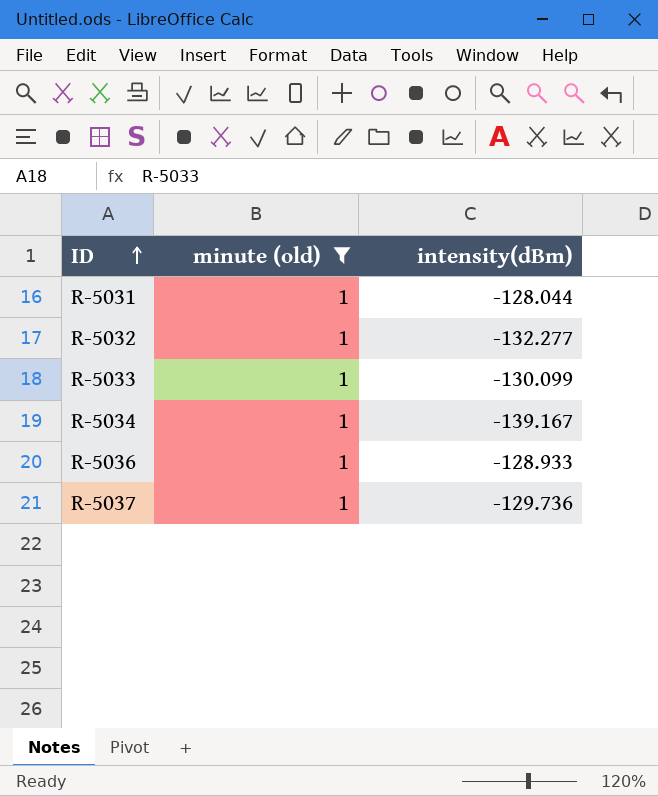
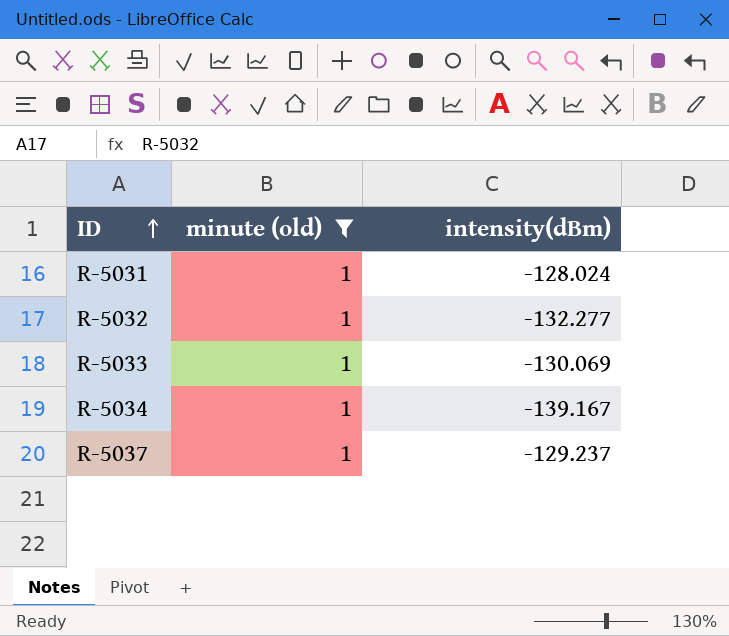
row R-5036: 1 | -128.933 -> none
R-5031 | intensity(dBm): -128.044 -> -128.024
R-5033 | intensity(dBm): -130.099 -> -130.069
R-5037 | intensity(dBm): -129.736 -> -129.237

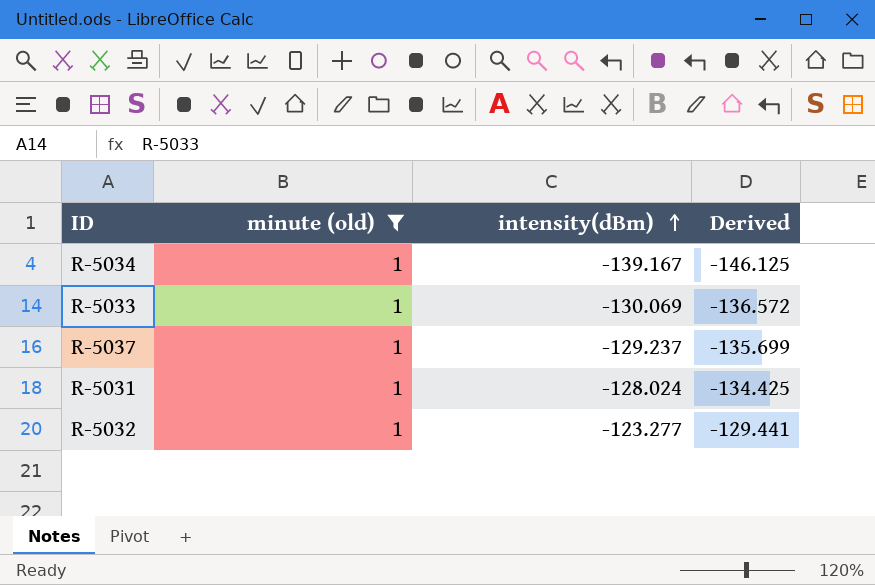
row order: ID ascending -> intensity(dBm) ascending
column Derived | formula: none -> [intensity(dBm)] * 1.05
R-5032 | intensity(dBm): -132.277 -> -123.277

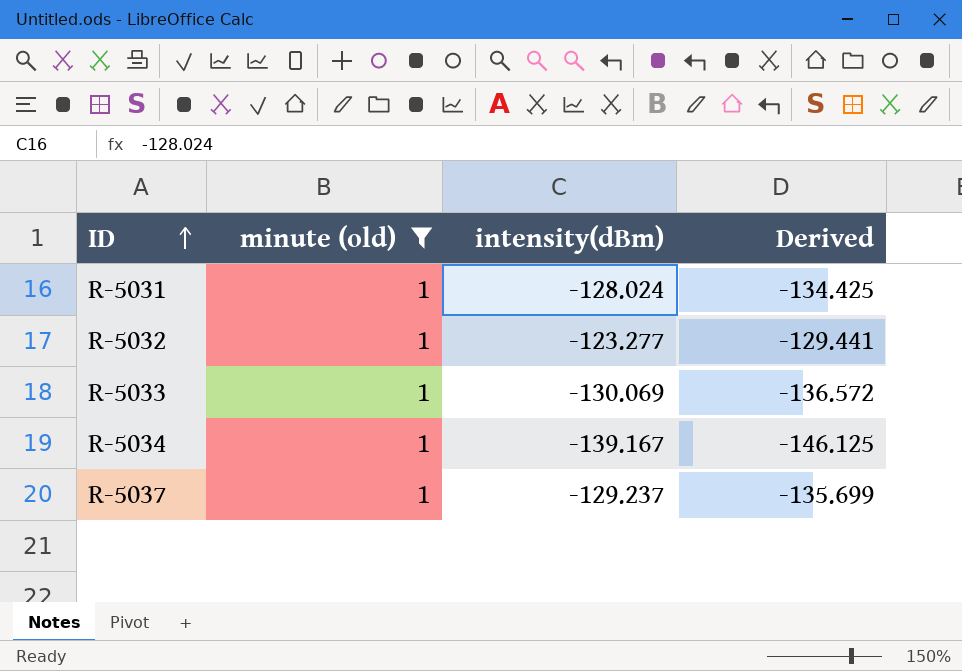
row order: intensity(dBm) ascending -> ID ascending

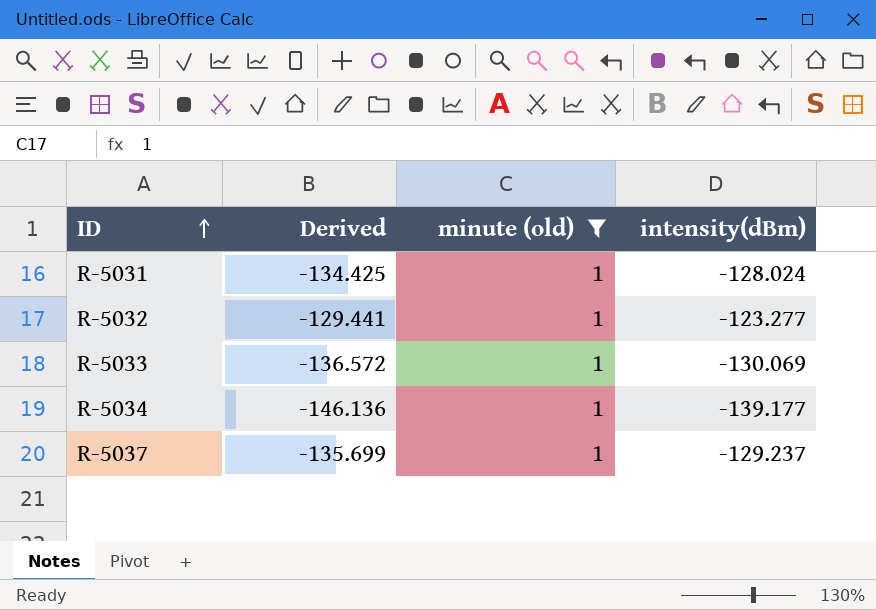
column Derived | position: 4 -> 2
R-5034 | Derived: -146.125 -> -146.136
R-5034 | intensity(dBm): -139.167 -> -139.177

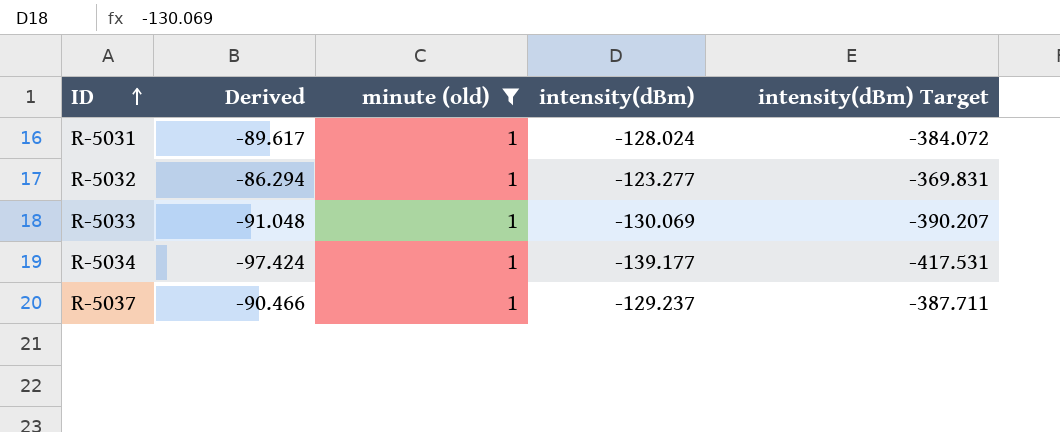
column Derived | formula: [intensity(dBm)] * 1.05 -> [intensity(dBm)] * 0.7
column intensity(dBm) Target | formula: none -> [intensity(dBm)] * 3

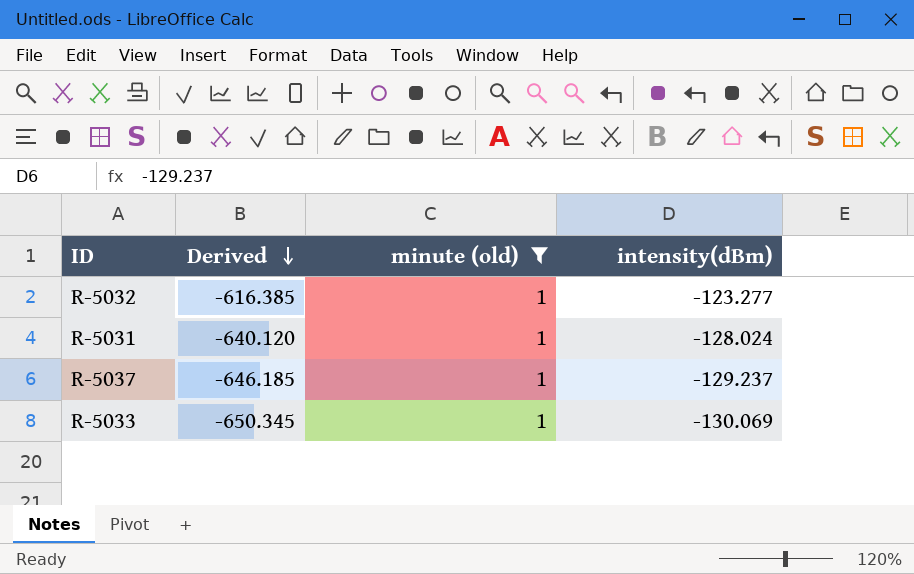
row order: ID ascending -> Derived descending
column intensity(dBm) Target | formula: [intensity(dBm)] * 3 -> none
column Derived | formula: [intensity(dBm)] * 0.7 -> [intensity(dBm)] * 5
row R-5034: -97.424 | 1 | -139.177 | -417.531 -> none

